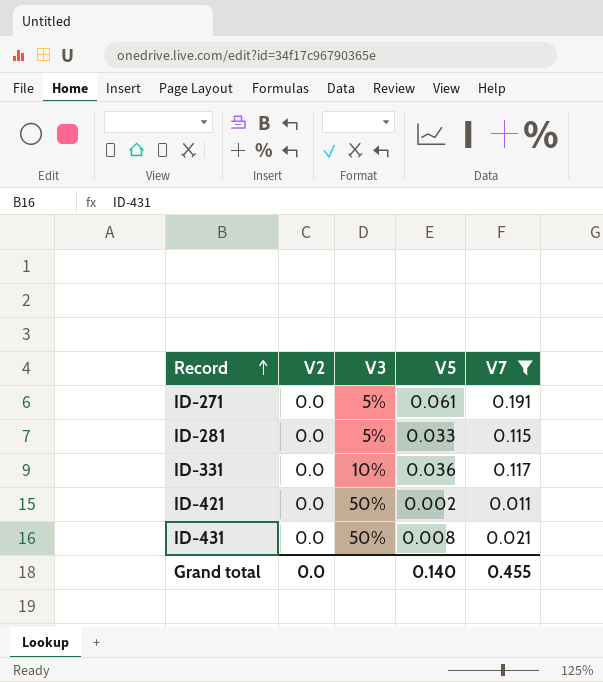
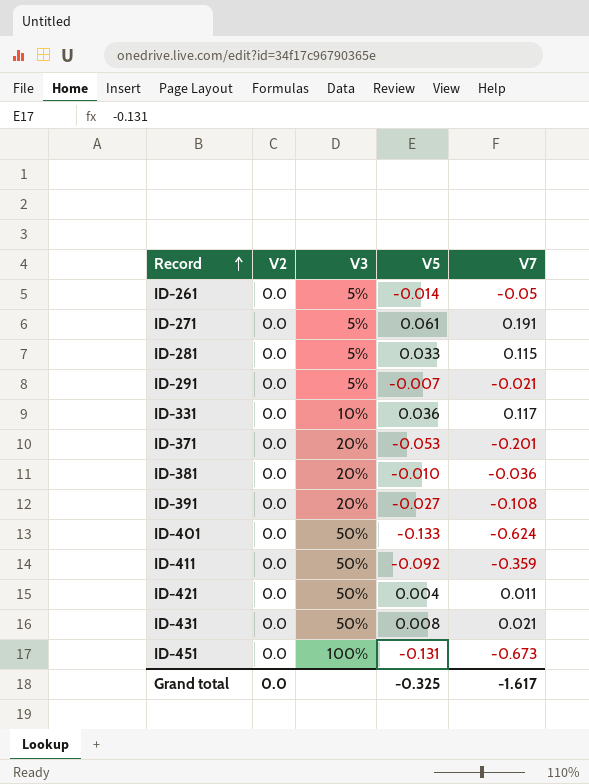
filter: V7 >= 0.011 -> none
ID-421 | V5: 0.002 -> 0.004
Grand total | V5: 0.140 -> -0.325
Grand total | V7: 0.455 -> -1.617

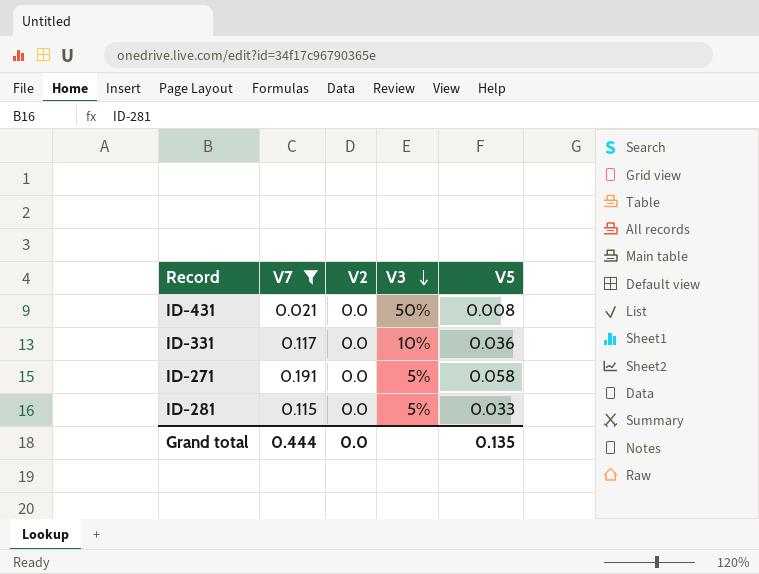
filter: none -> V7 >= 0.021
row order: Record ascending -> V3 descending
column V7 | position: 5 -> 2
ID-271 | V5: 0.061 -> 0.058
Grand total | V7: -1.617 -> 0.444
Grand total | V5: -0.325 -> 0.135

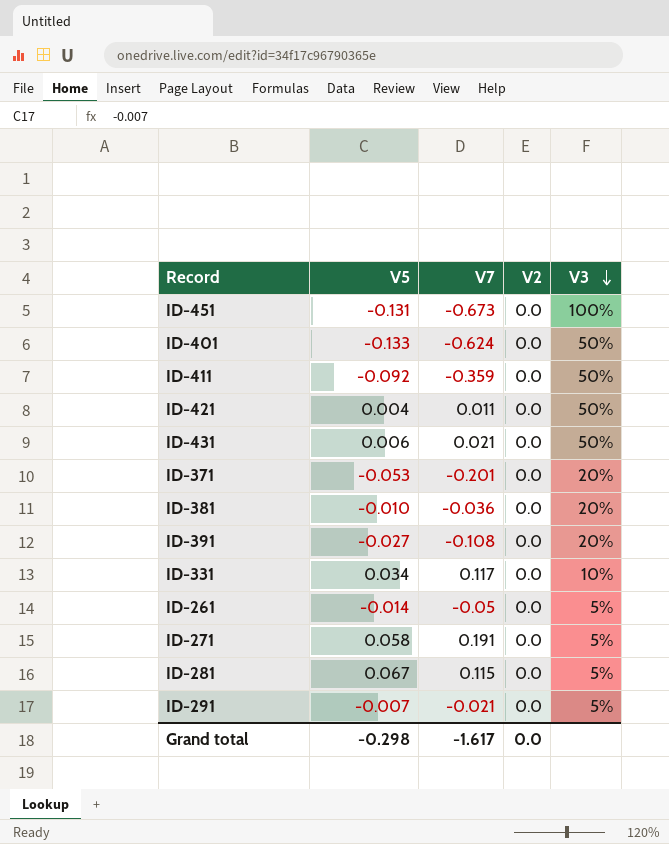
filter: V7 >= 0.021 -> none
column V5 | position: 5 -> 2
ID-431 | V5: 0.008 -> 0.006
ID-331 | V5: 0.036 -> 0.034
ID-281 | V5: 0.033 -> 0.067
Grand total | V5: 0.135 -> -0.298
Grand total | V7: 0.444 -> -1.617

